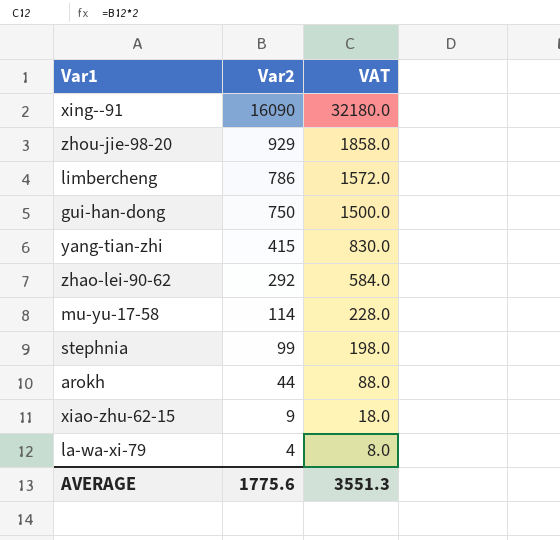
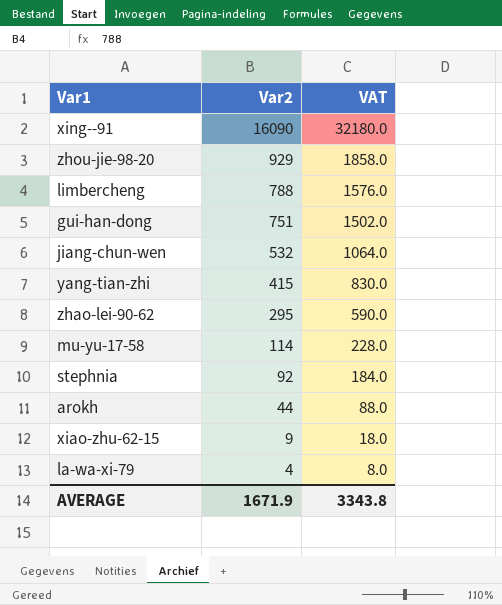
limbercheng | Var2: 786 -> 788
limbercheng | VAT: 1572.0 -> 1576.0
gui-han-dong | Var2: 750 -> 751
gui-han-dong | VAT: 1500.0 -> 1502.0
row jiang-chun-wen: none -> 532 | 1064.0
zhao-lei-90-62 | Var2: 292 -> 295
zhao-lei-90-62 | VAT: 584.0 -> 590.0
stephnia | Var2: 99 -> 92
stephnia | VAT: 198.0 -> 184.0
AVERAGE | Var2: 1775.6 -> 1671.9
AVERAGE | VAT: 3551.3 -> 3343.8

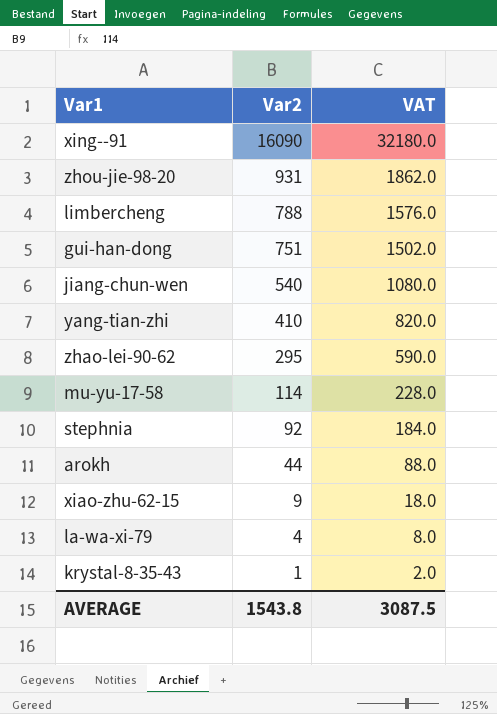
zhou-jie-98-20 | Var2: 929 -> 931
zhou-jie-98-20 | VAT: 1858.0 -> 1862.0
jiang-chun-wen | Var2: 532 -> 540
jiang-chun-wen | VAT: 1064.0 -> 1080.0
yang-tian-zhi | Var2: 415 -> 410
yang-tian-zhi | VAT: 830.0 -> 820.0
row krystal-8-35-43: none -> 1 | 2.0
AVERAGE | Var2: 1671.9 -> 1543.8
AVERAGE | VAT: 3343.8 -> 3087.5

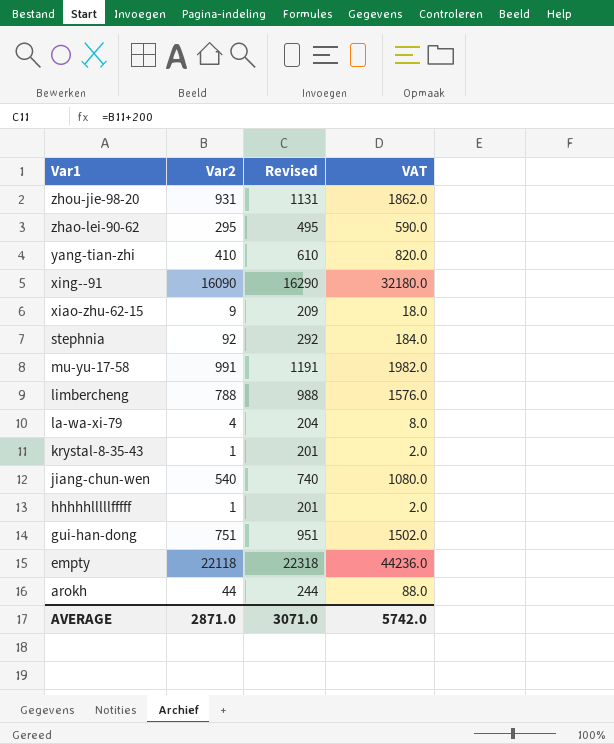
row order: Var2 descending -> Var1 descending
column Revised | formula: none -> [Var2] + 200
mu-yu-17-58 | Var2: 114 -> 991
mu-yu-17-58 | VAT: 228.0 -> 1982.0
row hhhhhlllllfffff: none -> 1 | 201 | 2.0
row empty: none -> 22118 | 22318 | 44236.0
AVERAGE | Var2: 1543.8 -> 2871.0
AVERAGE | VAT: 3087.5 -> 5742.0

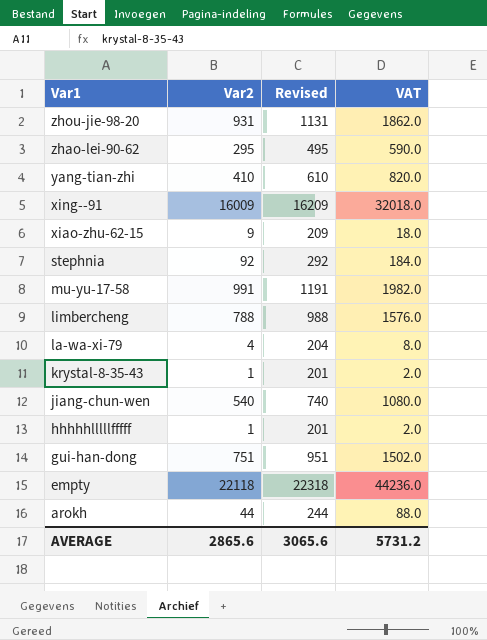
xing--91 | Var2: 16090 -> 16009
xing--91 | Revised: 16290 -> 16209
xing--91 | VAT: 32180.0 -> 32018.0
AVERAGE | Var2: 2871.0 -> 2865.6
AVERAGE | Revised: 3071.0 -> 3065.6
AVERAGE | VAT: 5742.0 -> 5731.2

